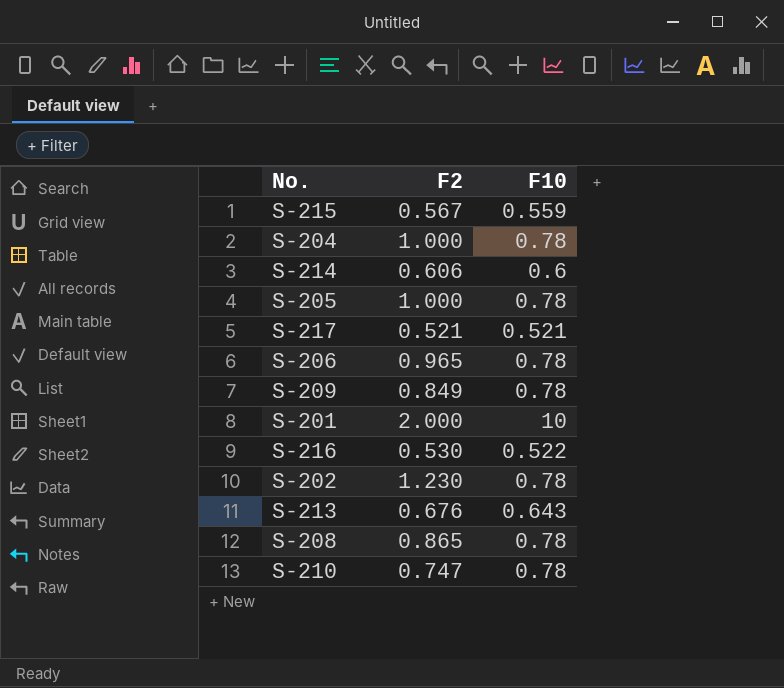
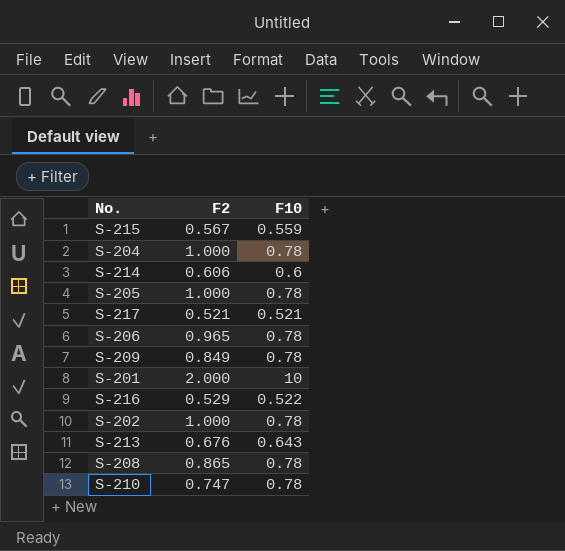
S-216 | F2: 0.530 -> 0.529
S-202 | F2: 1.230 -> 1.000

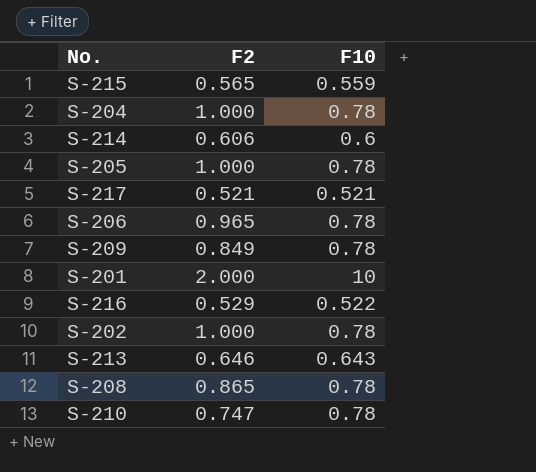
S-215 | F2: 0.567 -> 0.565
S-213 | F2: 0.676 -> 0.646

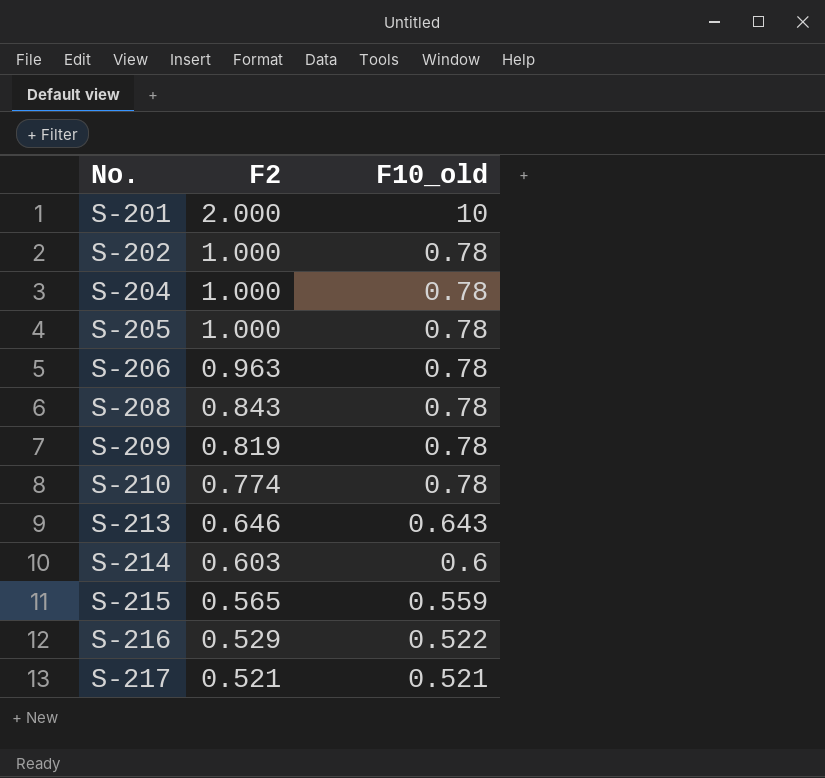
row order: none -> No. ascending
column name: F10 -> F10_old
S-206 | F2: 0.965 -> 0.963
S-208 | F2: 0.865 -> 0.843
S-209 | F2: 0.849 -> 0.819
S-210 | F2: 0.747 -> 0.774
S-214 | F2: 0.606 -> 0.603

